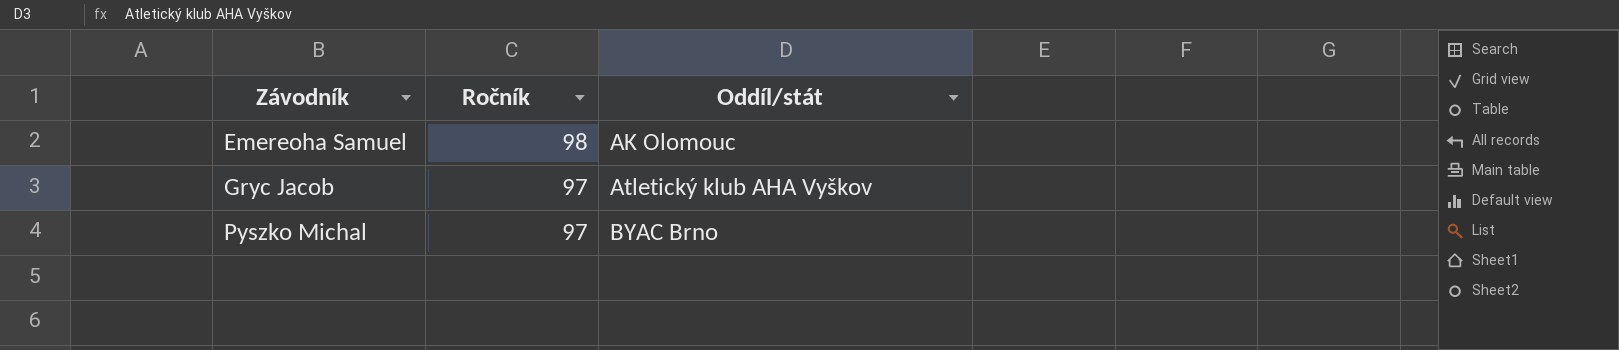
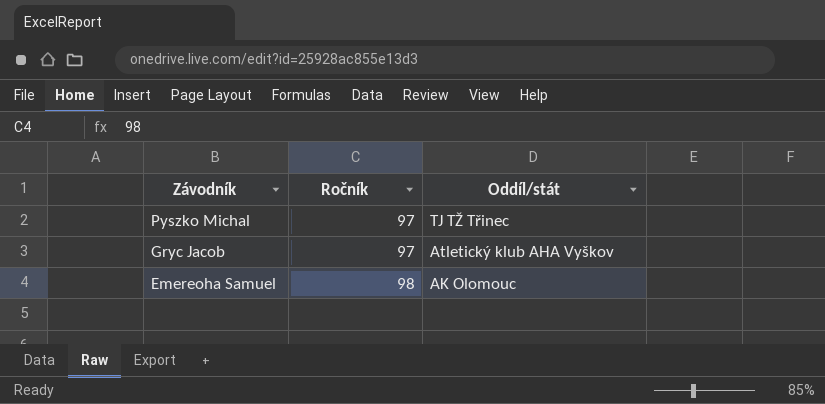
row order: Závodník ascending -> Závodník descending
Pyszko Michal | Oddíl/stát: BYAC Brno -> TJ TŽ Třinec

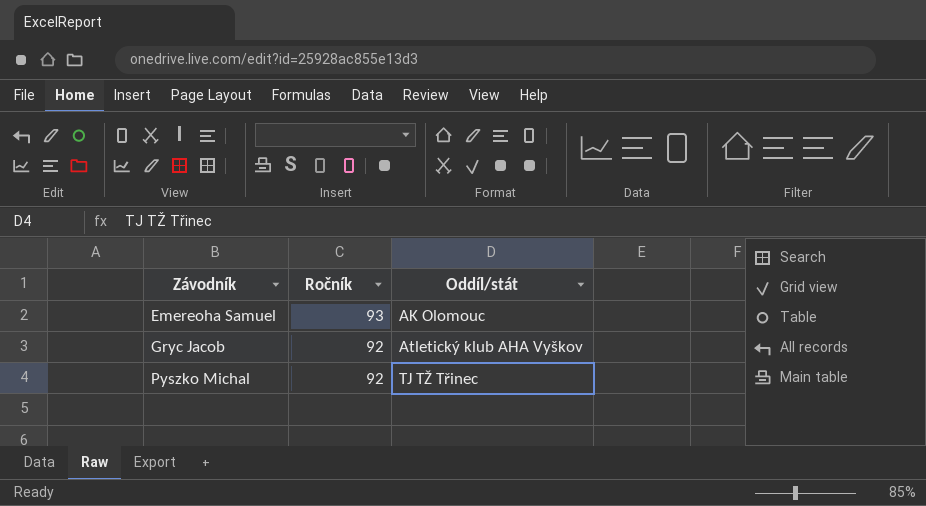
row order: Závodník descending -> Závodník ascending
Emereoha Samuel | Ročník: 98 -> 93
Gryc Jacob | Ročník: 97 -> 92
Pyszko Michal | Ročník: 97 -> 92

